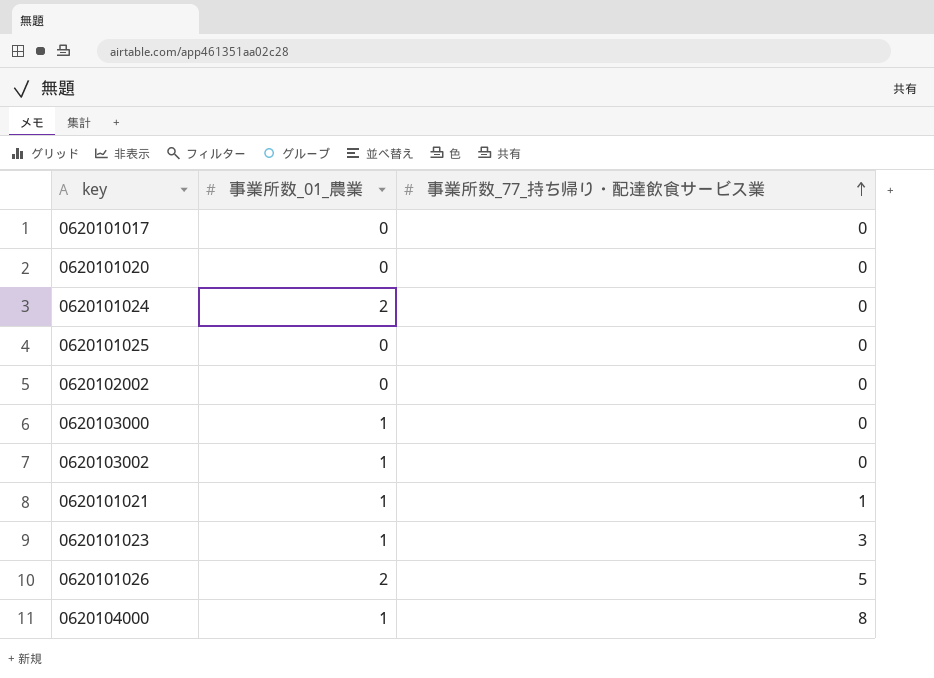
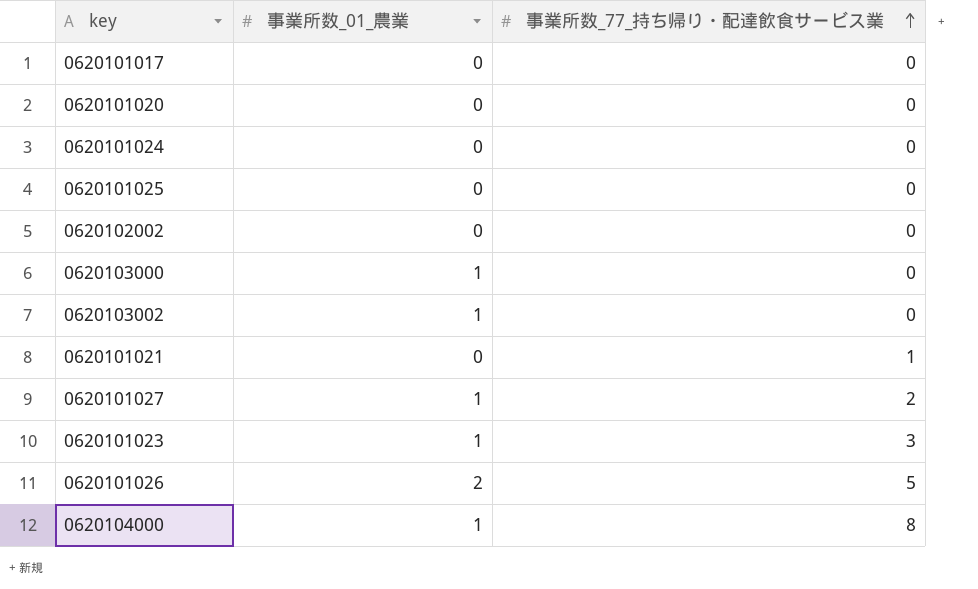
0620101024 | 事業所数_01_農業: 2 -> 0
0620101021 | 事業所数_01_農業: 1 -> 0
row 0620101027: none -> 1 | 2

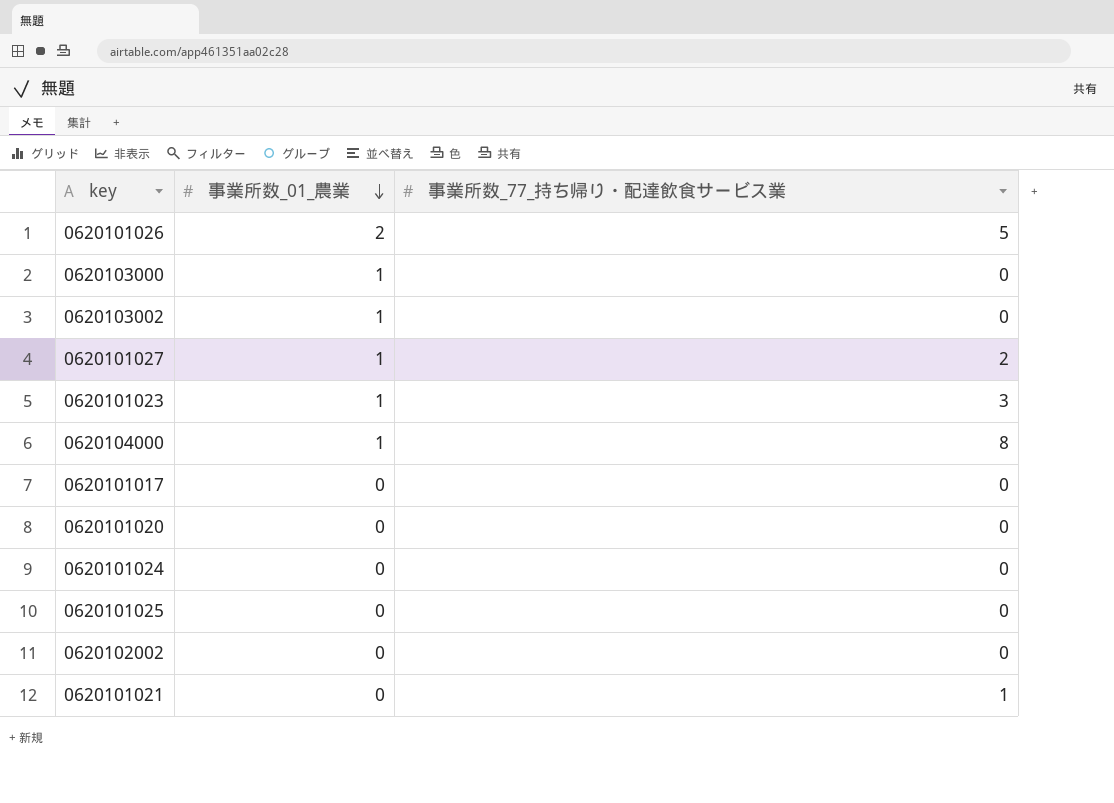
row order: 事業所数_77_持ち帰り・配達飲食サービス業 ascending -> 事業所数_01_農業 descending

